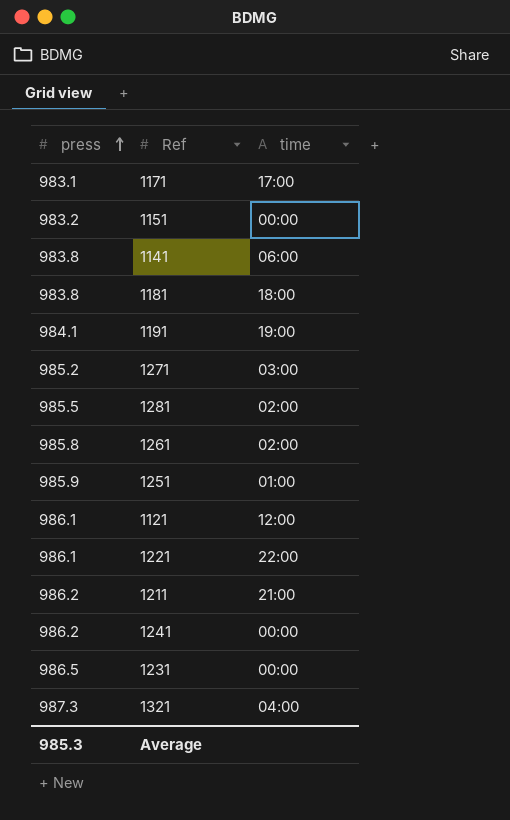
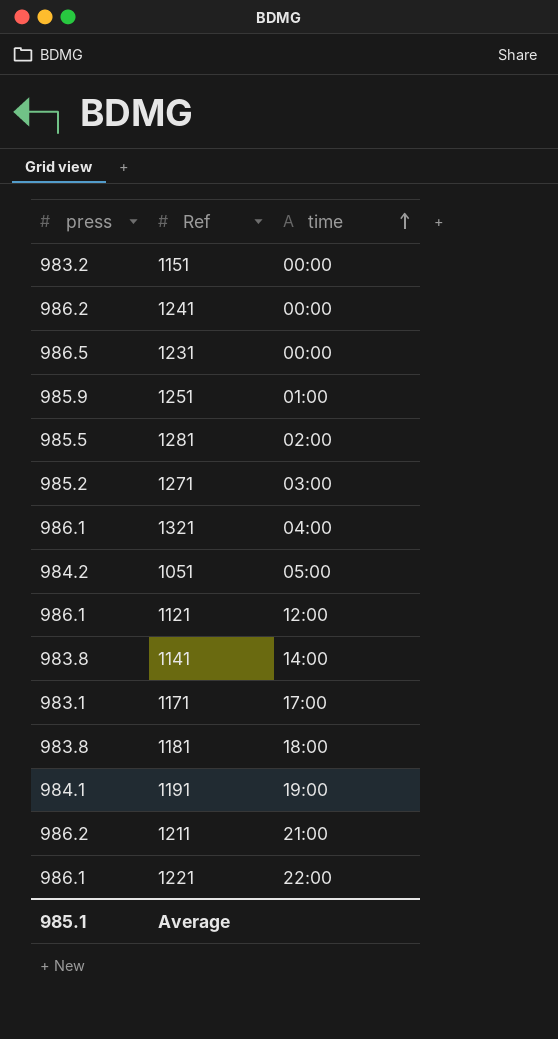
row order: press ascending -> time ascending
row 1261: 985.8 | 02:00 -> none
1321 | press: 987.3 -> 986.1
row 1051: none -> 984.2 | 05:00
1141 | time: 06:00 -> 14:00
Average | press: 985.3 -> 985.1

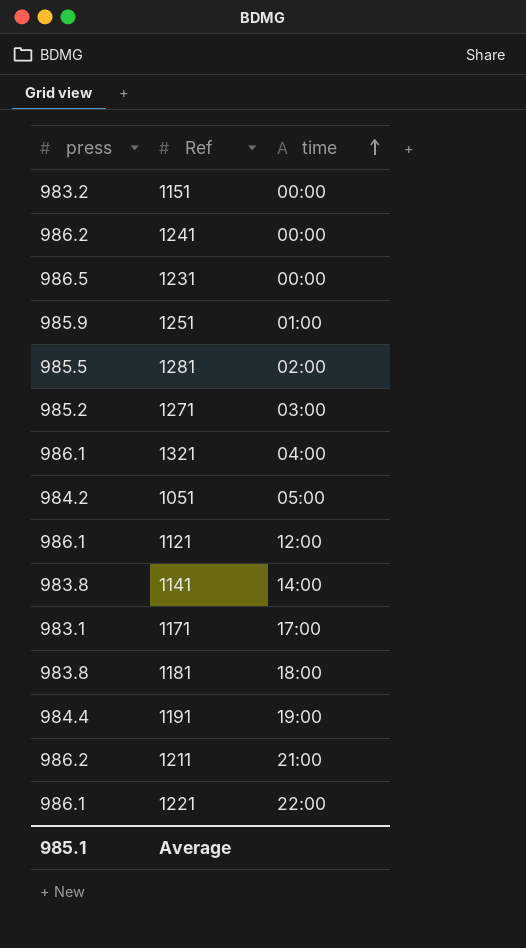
1191 | press: 984.1 -> 984.4

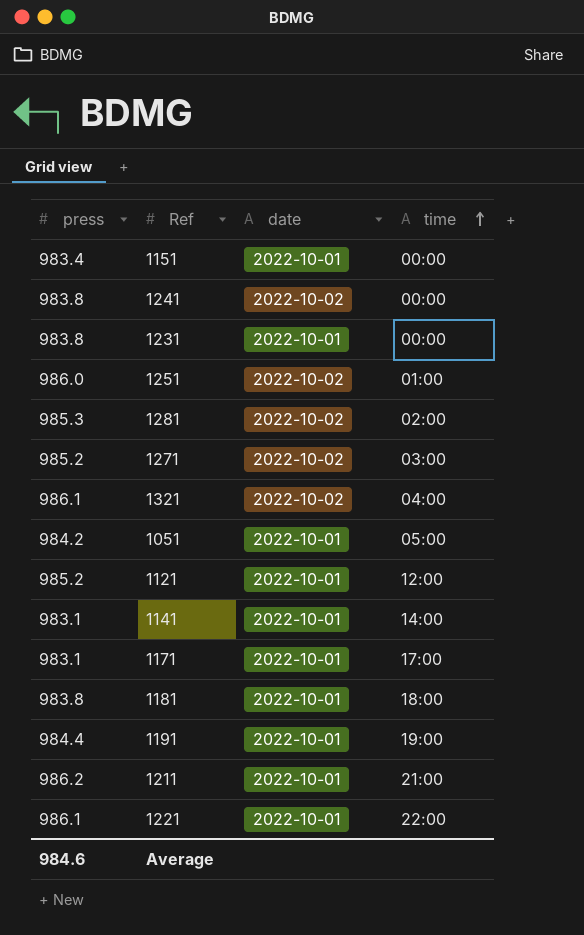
column date | position: none -> 3
1151 | press: 983.2 -> 983.4
1241 | press: 986.2 -> 983.8
1231 | press: 986.5 -> 983.8
1251 | press: 985.9 -> 986.0
1281 | press: 985.5 -> 985.3
1121 | press: 986.1 -> 985.2
1141 | press: 983.8 -> 983.1
Average | press: 985.1 -> 984.6

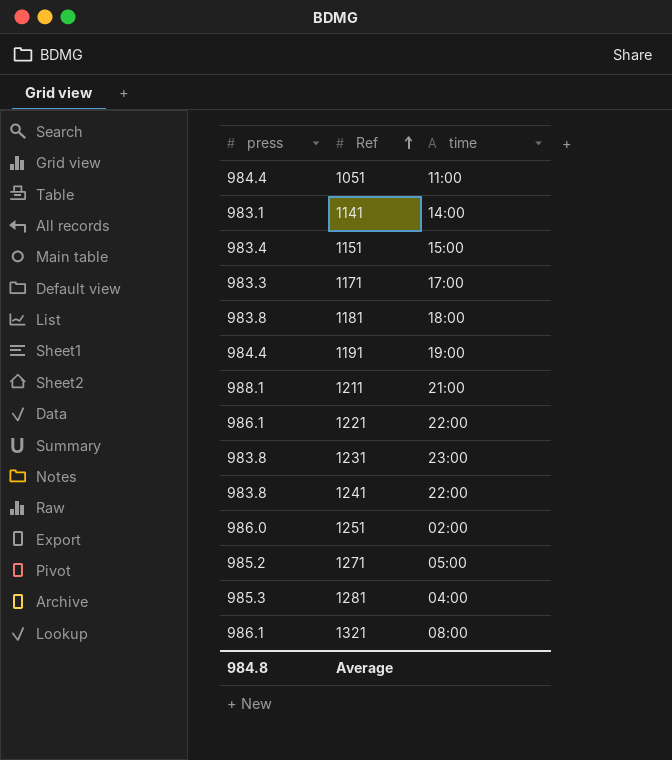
row order: time ascending -> Ref ascending
column date | position: 3 -> none
row 1121: 985.2 | 2022-10-01 | 12:00 -> none
1051 | press: 984.2 -> 984.4
1051 | time: 05:00 -> 11:00
1151 | time: 00:00 -> 15:00
1171 | press: 983.1 -> 983.3
1211 | press: 986.2 -> 988.1
1231 | time: 00:00 -> 23:00
1241 | time: 00:00 -> 22:00
1251 | time: 01:00 -> 02:00
1271 | time: 03:00 -> 05:00
1281 | time: 02:00 -> 04:00
1321 | time: 04:00 -> 08:00
Average | press: 984.6 -> 984.8

